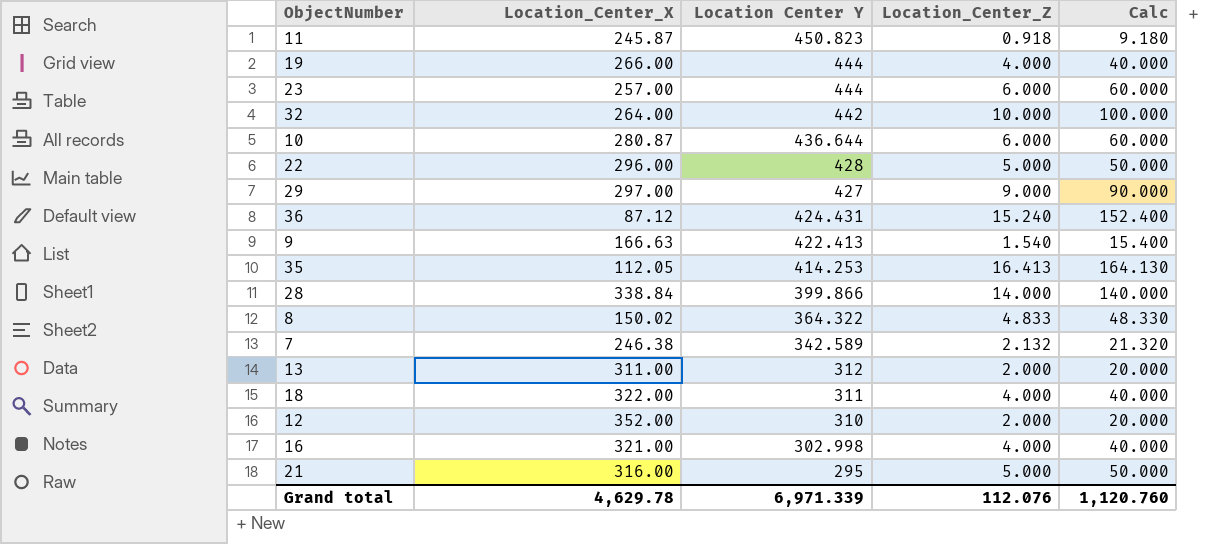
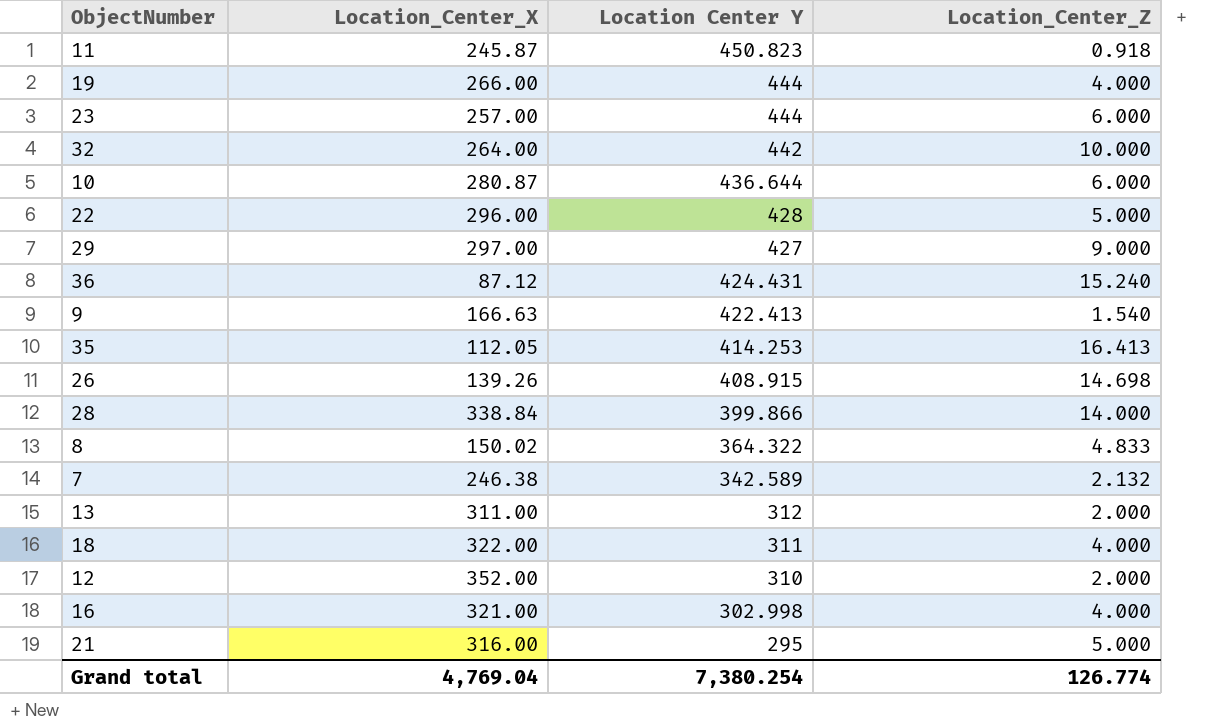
column Calc | formula: [Location_Center_Z] * 10 -> none
row 26: none -> 139.26 | 408.915 | 14.698
Grand total | Location_Center_X: 4,629.78 -> 4,769.04
Grand total | Location Center Y: 6,971.339 -> 7,380.254
Grand total | Location_Center_Z: 112.076 -> 126.774

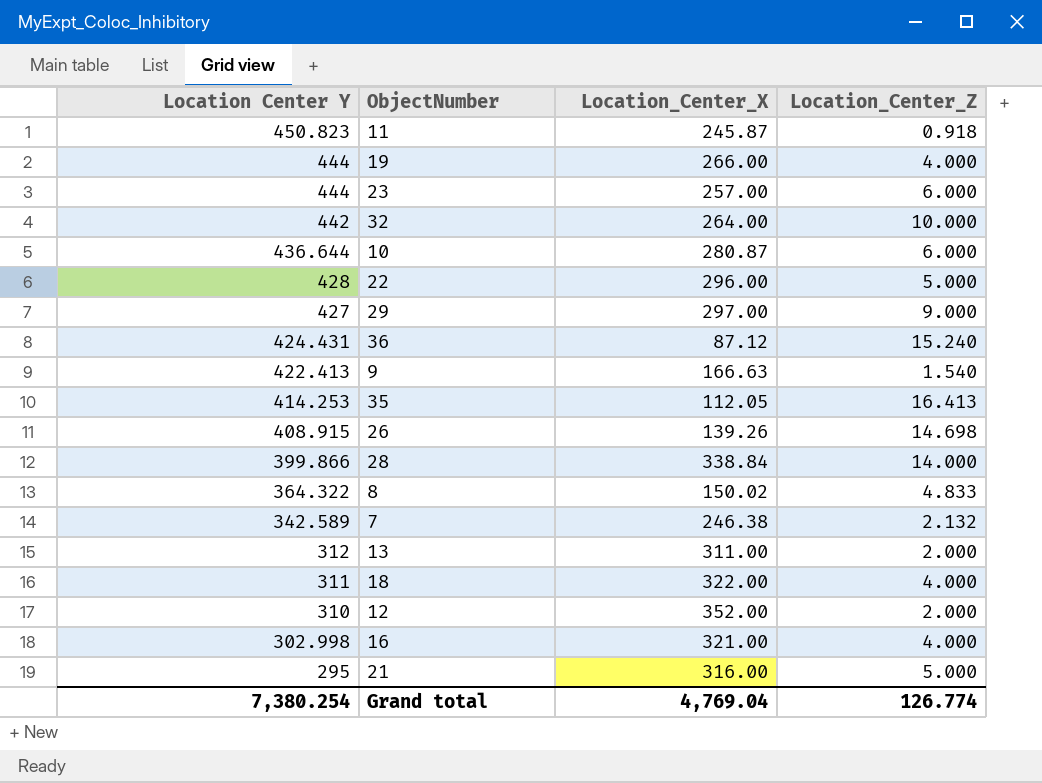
column Location Center Y | position: 3 -> 1

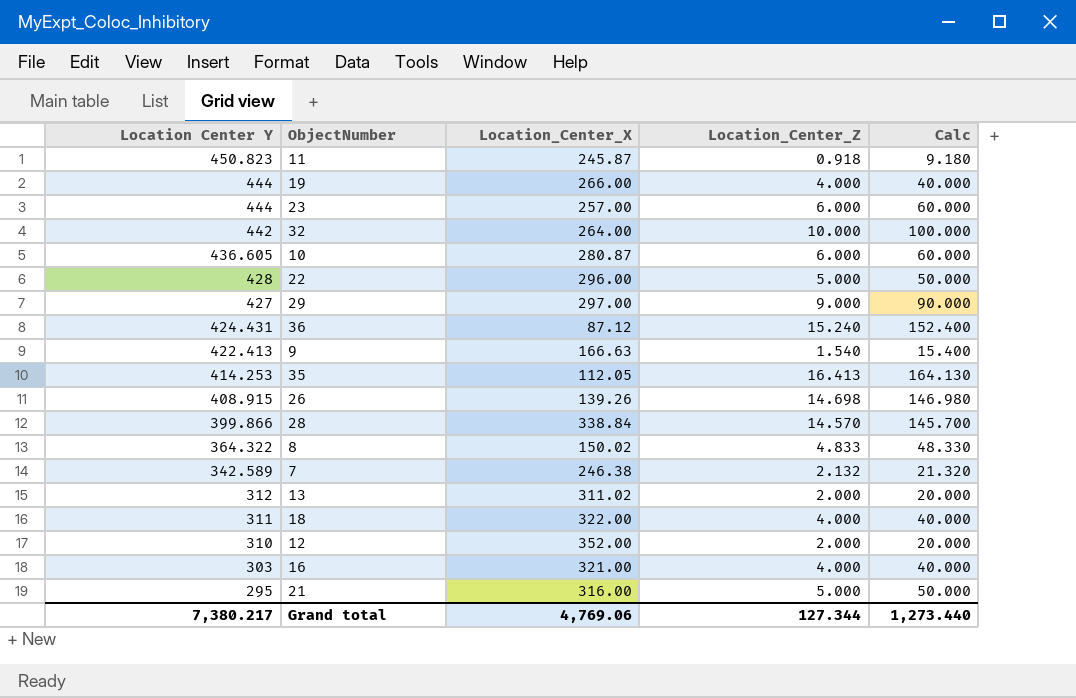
column Calc | formula: none -> [Location_Center_Z] * 10
10 | Location Center Y: 436.644 -> 436.605
28 | Location_Center_Z: 14.000 -> 14.570
13 | Location_Center_X: 311.00 -> 311.02
16 | Location Center Y: 302.998 -> 303
Grand total | Location Center Y: 7,380.254 -> 7,380.217
Grand total | Location_Center_X: 4,769.04 -> 4,769.06
Grand total | Location_Center_Z: 126.774 -> 127.344

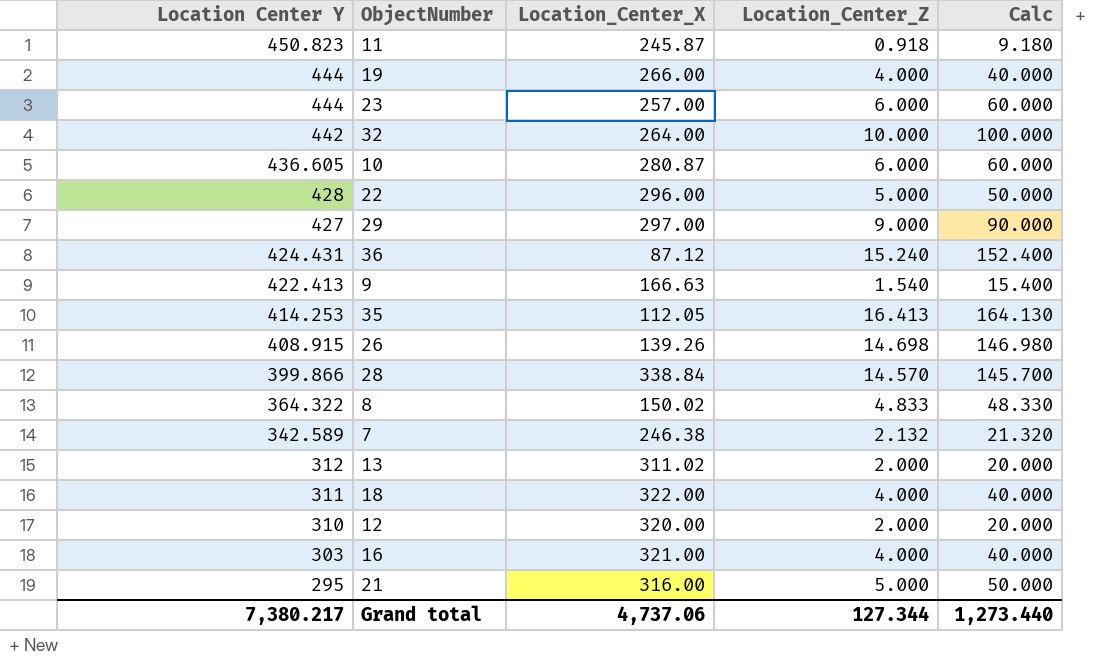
12 | Location_Center_X: 352.00 -> 320.00
Grand total | Location_Center_X: 4,769.06 -> 4,737.06

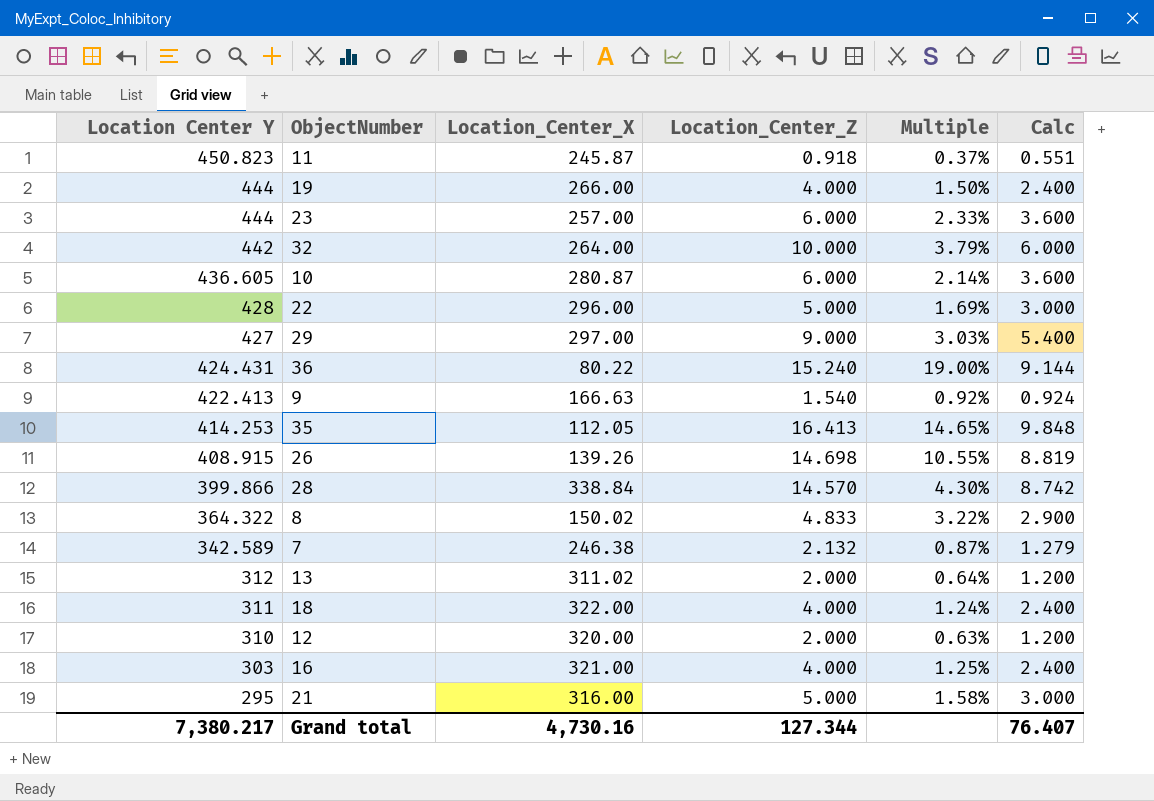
column Multiple | formula: none -> [Location_Center_Z] / [Location_Center_X]
column Calc | formula: [Location_Center_Z] * 10 -> [Location_Center_Z] * 0.6
36 | Location_Center_X: 87.12 -> 80.22
Grand total | Location_Center_X: 4,737.06 -> 4,730.16
Grand total | Calc: 1,273.440 -> 76.407

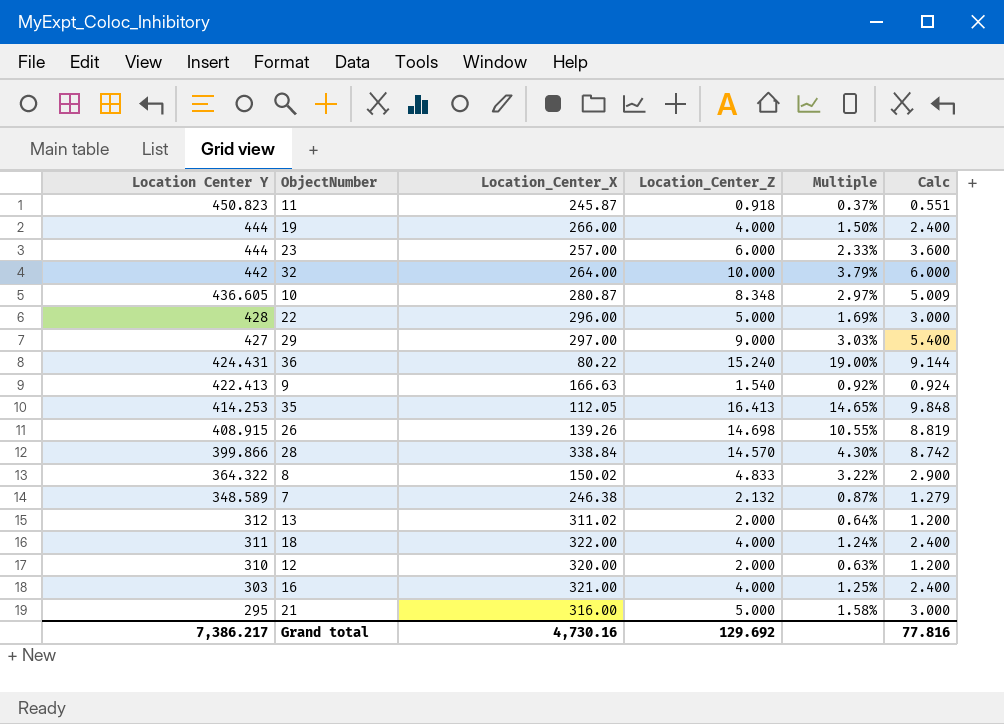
10 | Location_Center_Z: 6.000 -> 8.348
10 | Multiple: 2.14% -> 2.97%
10 | Calc: 3.600 -> 5.009
7 | Location Center Y: 342.589 -> 348.589
Grand total | Location Center Y: 7,380.217 -> 7,386.217
Grand total | Location_Center_Z: 127.344 -> 129.692
Grand total | Calc: 76.407 -> 77.816

